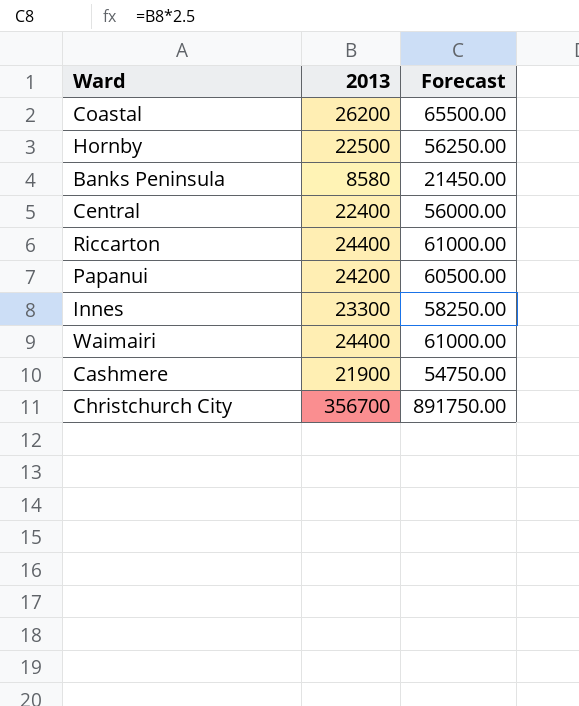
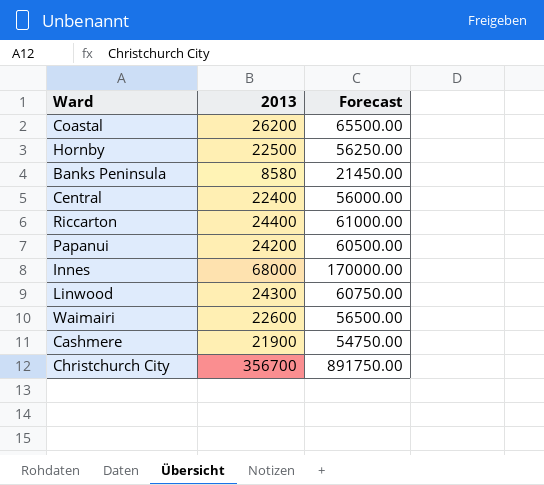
Innes | 2013: 23300 -> 68000
Innes | Forecast: 58250.00 -> 170000.00
row Linwood: none -> 24300 | 60750.00
Waimairi | 2013: 24400 -> 22600
Waimairi | Forecast: 61000.00 -> 56500.00

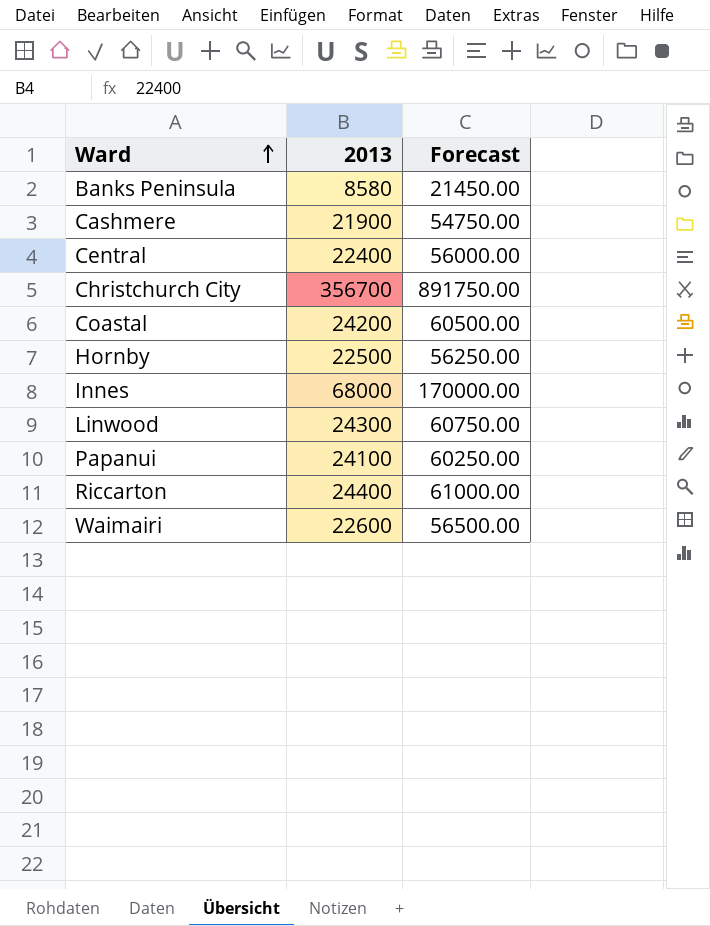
row order: none -> Ward ascending
Coastal | 2013: 26200 -> 24200
Coastal | Forecast: 65500.00 -> 60500.00
Papanui | 2013: 24200 -> 24100
Papanui | Forecast: 60500.00 -> 60250.00

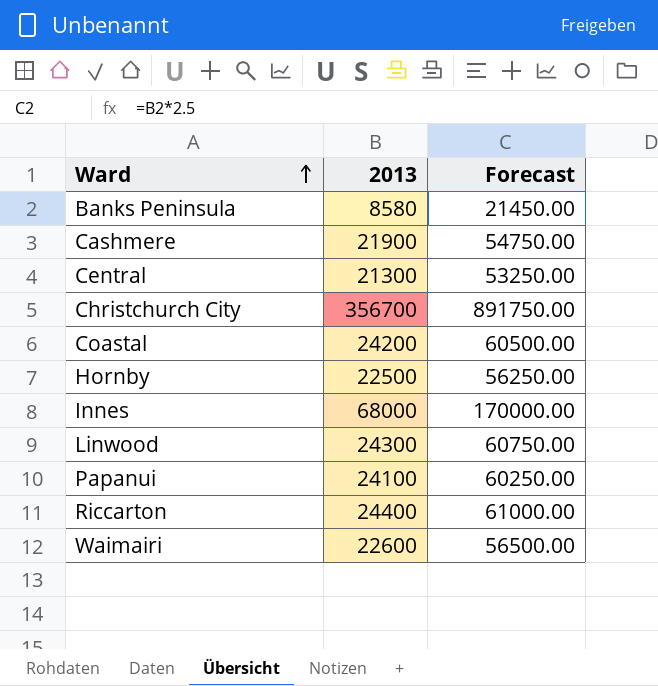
Central | 2013: 22400 -> 21300
Central | Forecast: 56000.00 -> 53250.00

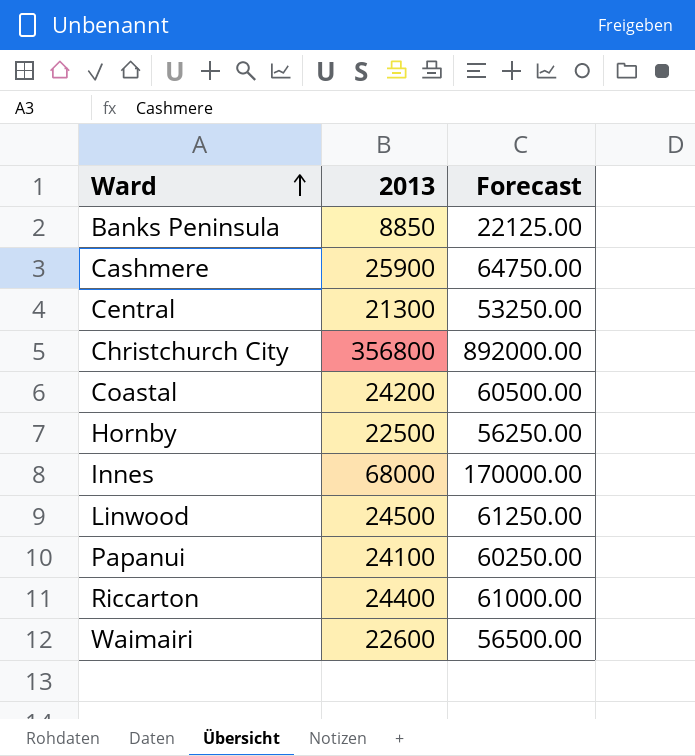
Banks Peninsula | 2013: 8580 -> 8850
Banks Peninsula | Forecast: 21450.00 -> 22125.00
Cashmere | 2013: 21900 -> 25900
Cashmere | Forecast: 54750.00 -> 64750.00
Christchurch City | 2013: 356700 -> 356800
Christchurch City | Forecast: 891750.00 -> 892000.00
Linwood | 2013: 24300 -> 24500
Linwood | Forecast: 60750.00 -> 61250.00

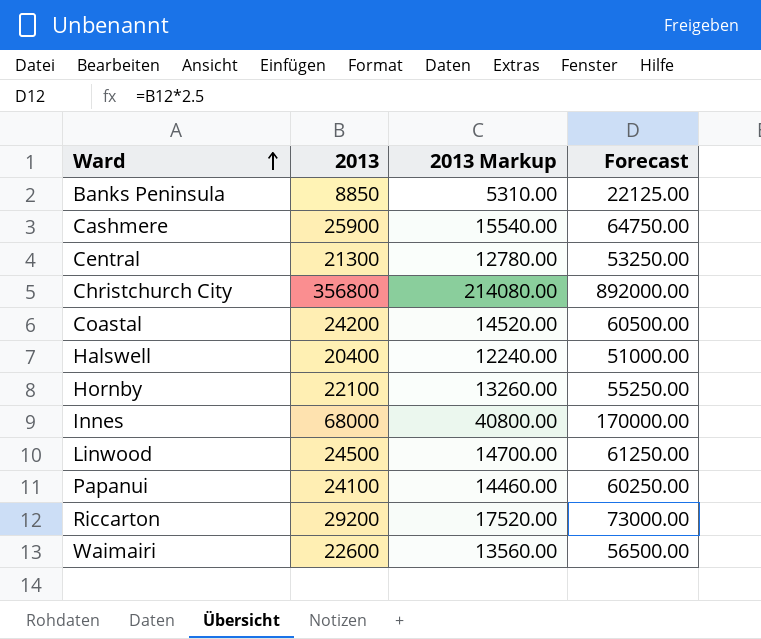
column 2013 Markup | formula: none -> [2013] * 0.6
row Halswell: none -> 20400 | 12240.00 | 51000.00
Hornby | 2013: 22500 -> 22100
Hornby | Forecast: 56250.00 -> 55250.00
Riccarton | 2013: 24400 -> 29200
Riccarton | Forecast: 61000.00 -> 73000.00

